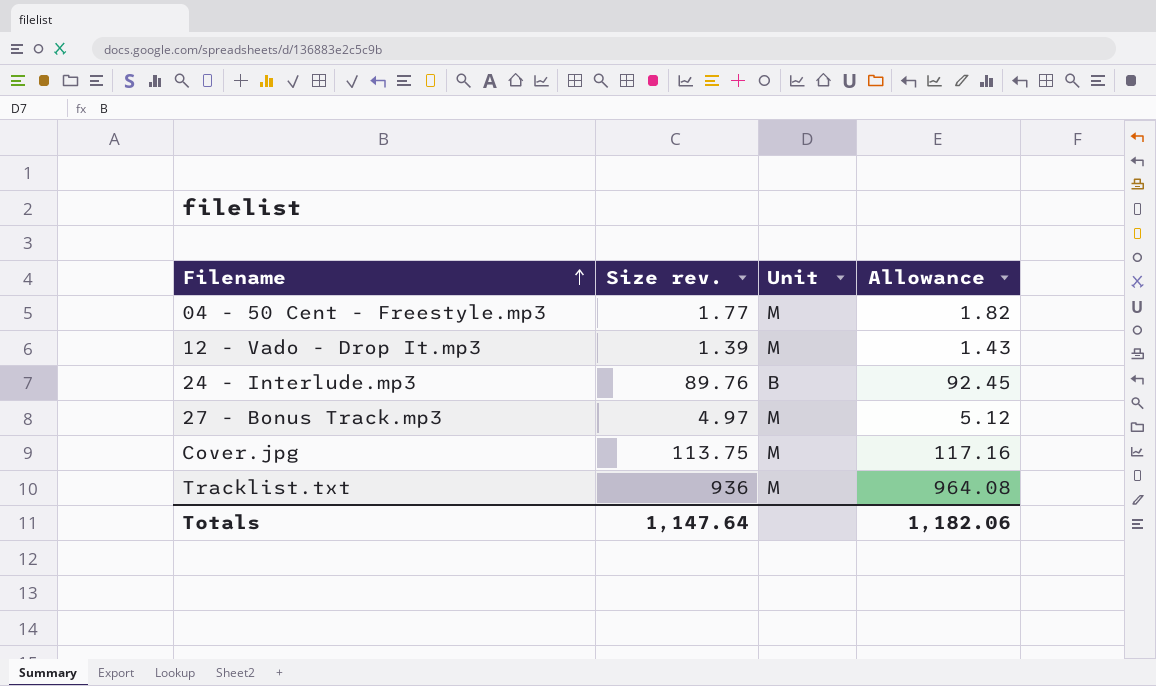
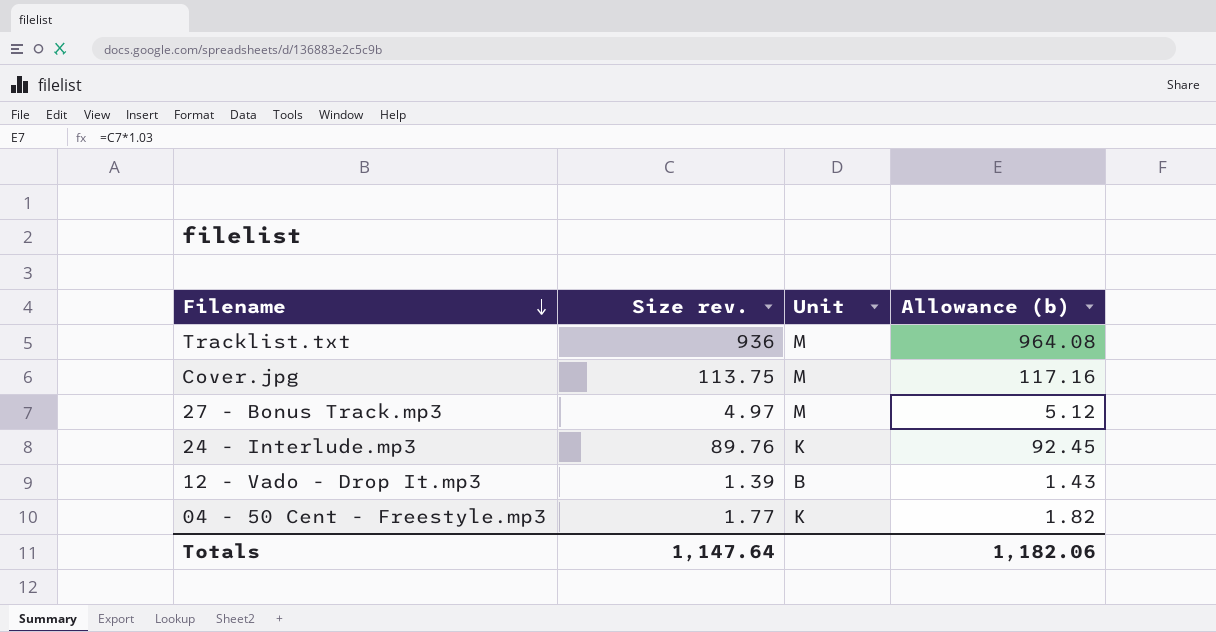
row order: Filename ascending -> Filename descending
column name: Allowance -> Allowance (b)
24 - Interlude.mp3 | Unit: B -> K
12 - Vado - Drop It.mp3 | Unit: M -> B
04 - 50 Cent - Freestyle.mp3 | Unit: M -> K

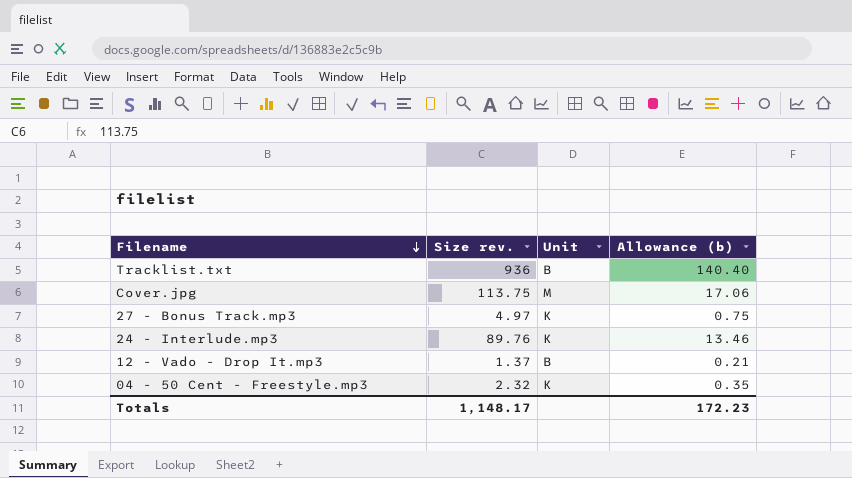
column Allowance (b) | formula: [Size rev.] * 1.03 -> [Size rev.] * 0.15
Tracklist.txt | Unit: M -> B
27 - Bonus Track.mp3 | Unit: M -> K
12 - Vado - Drop It.mp3 | Size rev.: 1.39 -> 1.37
04 - 50 Cent - Freestyle.mp3 | Size rev.: 1.77 -> 2.32
Totals | Size rev.: 1,147.64 -> 1,148.17
Totals | Allowance (b): 1,182.06 -> 172.23

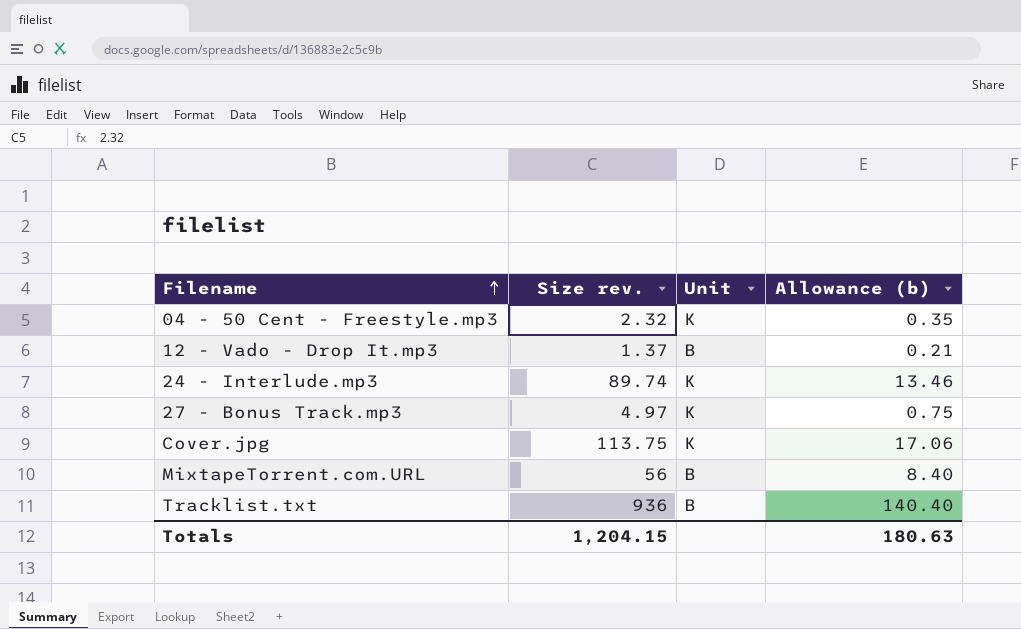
row order: Filename descending -> Filename ascending
24 - Interlude.mp3 | Size rev.: 89.76 -> 89.74
Cover.jpg | Unit: M -> K
row MixtapeTorrent.com.URL: none -> 56 | B | 8.40
Totals | Size rev.: 1,148.17 -> 1,204.15
Totals | Allowance (b): 172.23 -> 180.63

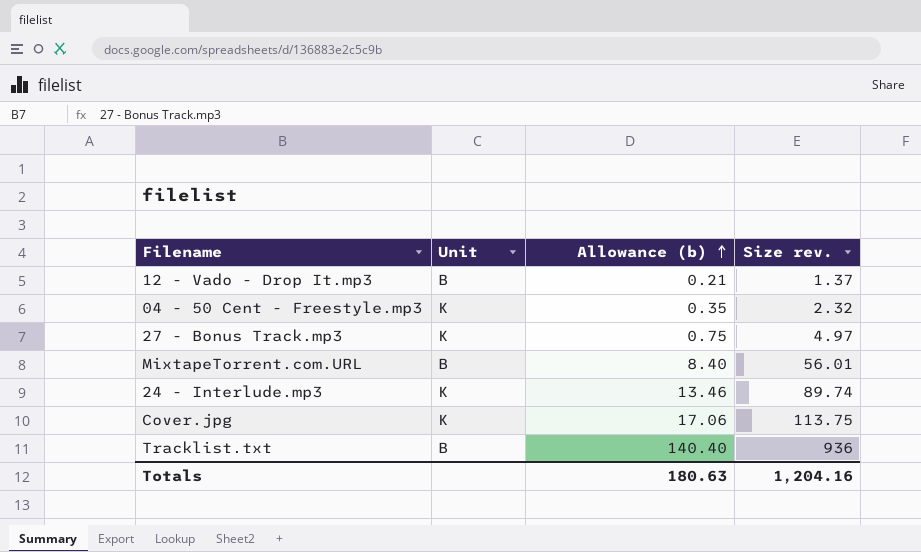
row order: Filename ascending -> Allowance (b) ascending
column Size rev. | position: 2 -> 4
MixtapeTorrent.com.URL | Size rev.: 56 -> 56.01
Totals | Size rev.: 1,204.15 -> 1,204.16

